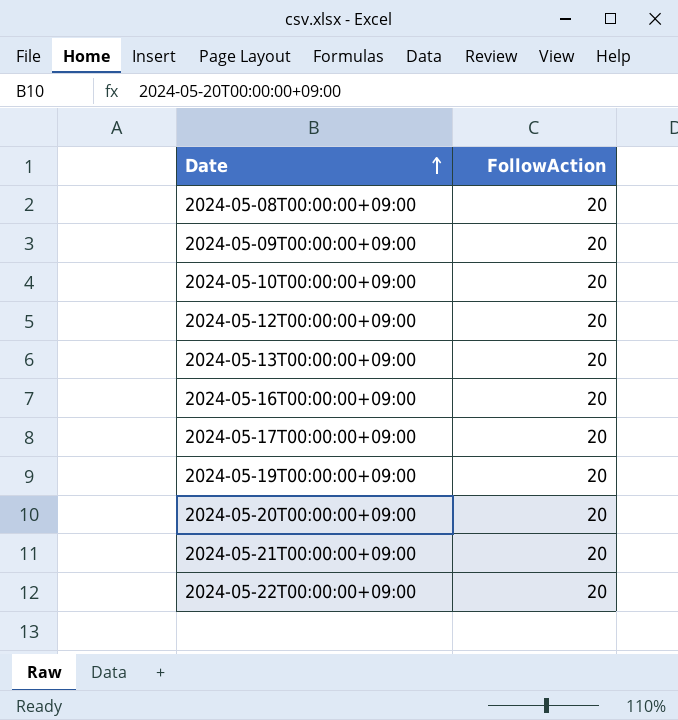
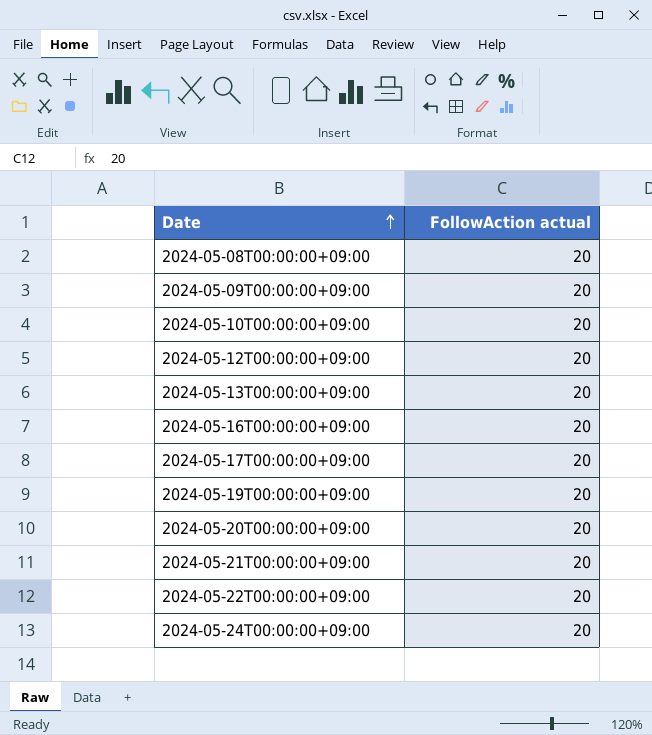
column name: FollowAction -> FollowAction actual
row 2024-05-24T00:00:00+09:00: none -> 20

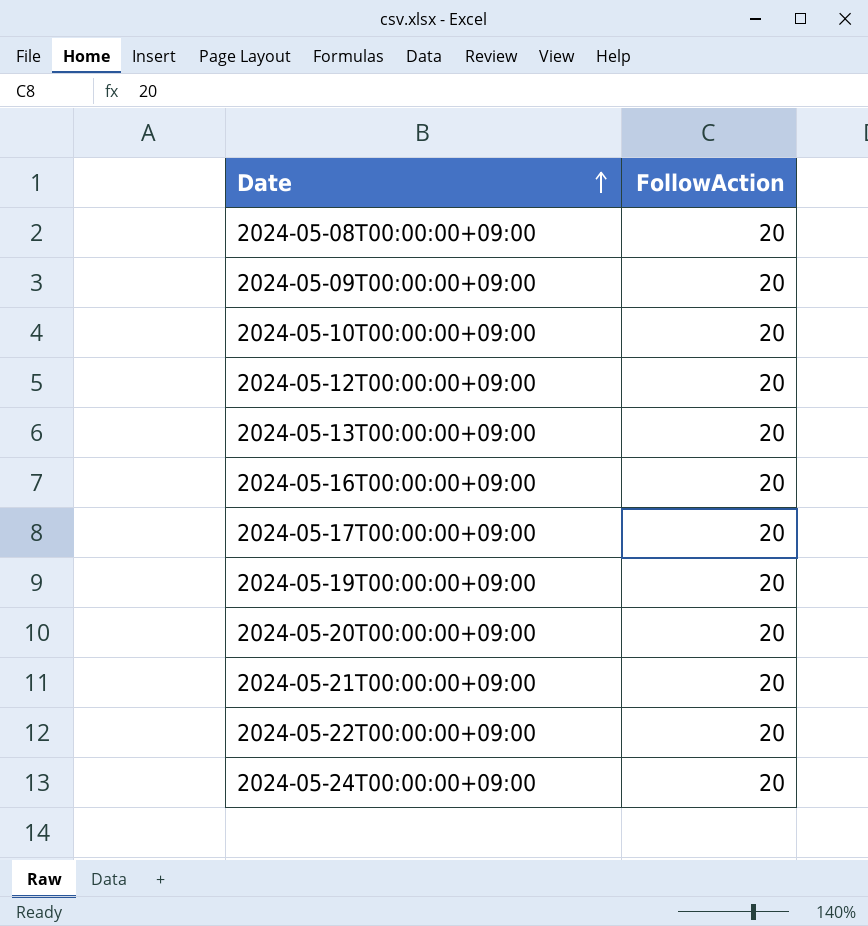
column name: FollowAction actual -> FollowAction

